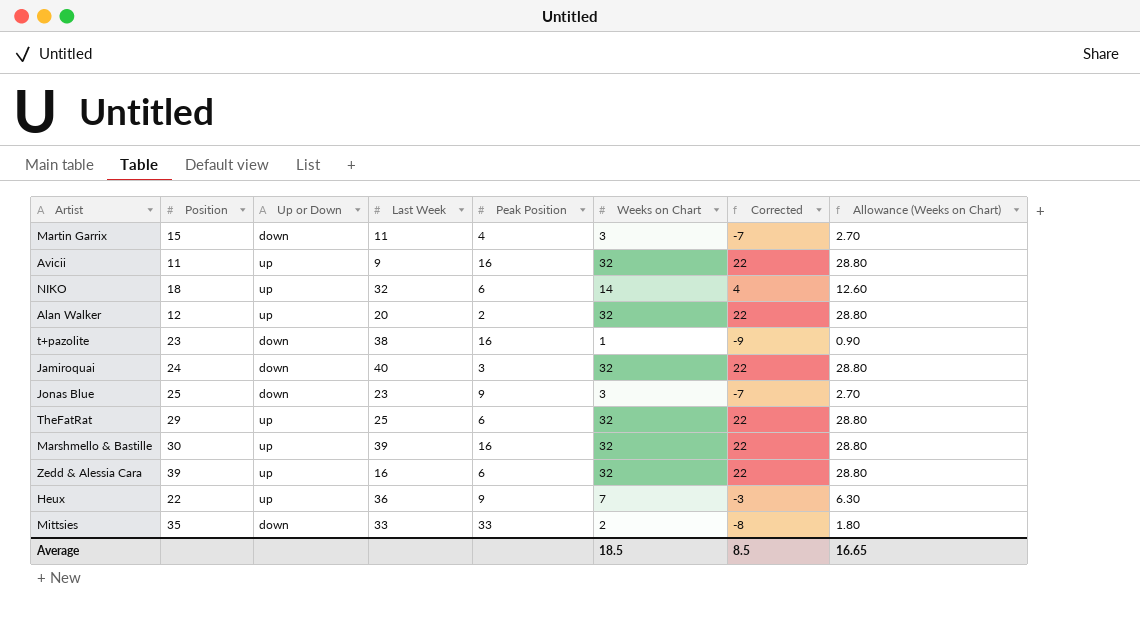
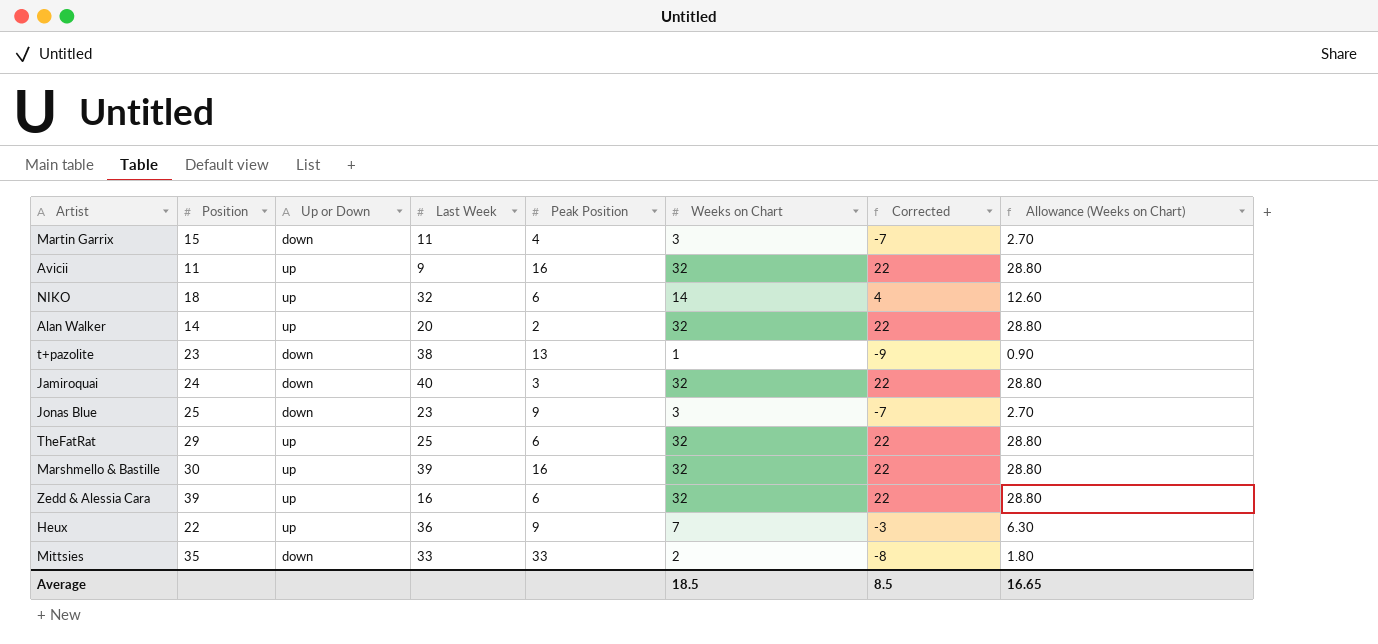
Alan Walker | Position: 12 -> 14
t+pazolite | Peak Position: 16 -> 13

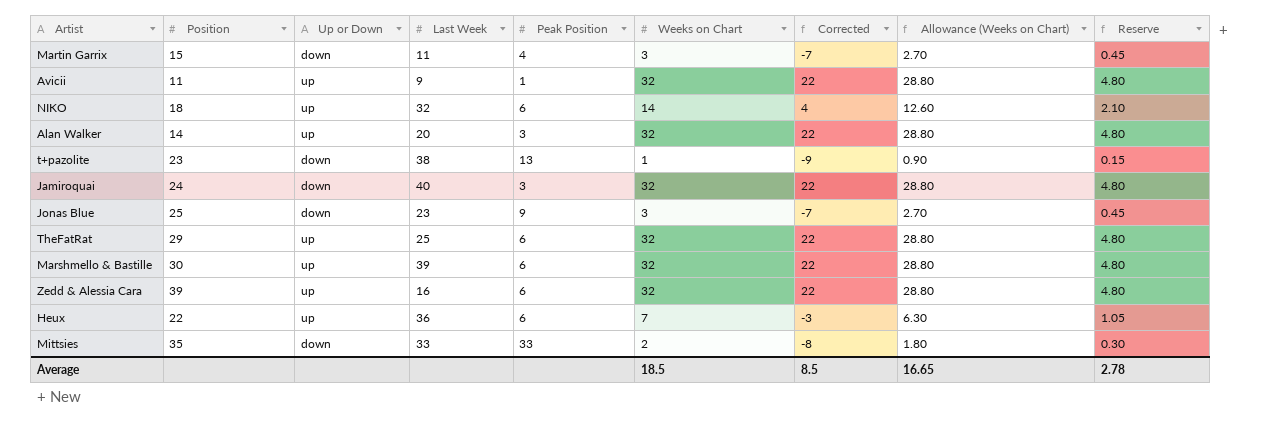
column Reserve | formula: none -> [Weeks on Chart] * 0.15
Avicii | Peak Position: 16 -> 1
Alan Walker | Peak Position: 2 -> 3
Marshmello & Bastille | Peak Position: 16 -> 6
Heux | Peak Position: 9 -> 6

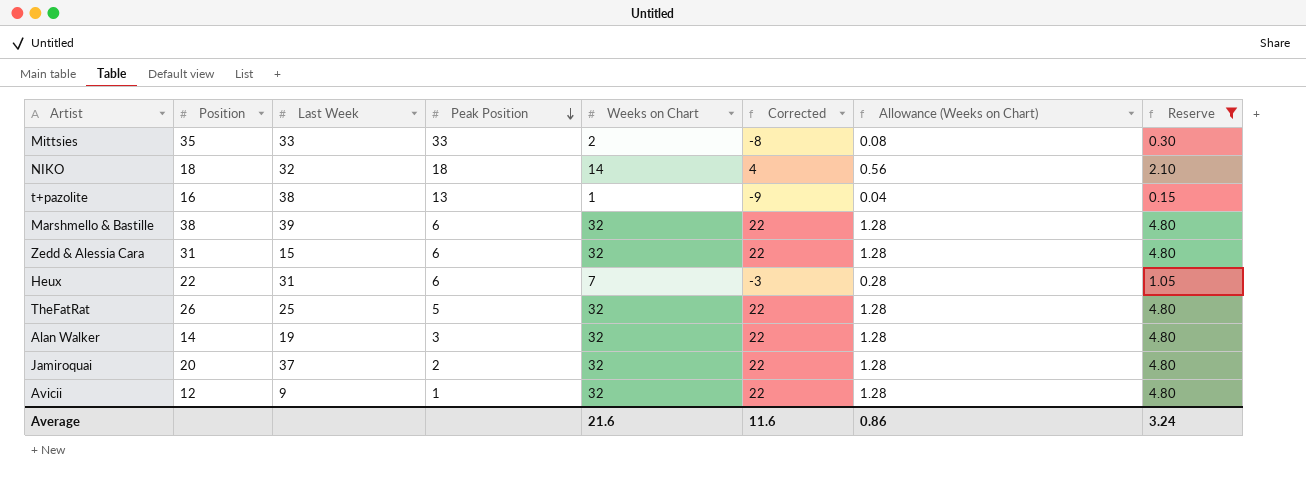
filter: none -> Reserve != 0.45
row order: none -> Peak Position descending
column Up or Down | position: 3 -> none
column Allowance (Weeks on Chart) | formula: [Weeks on Chart] * 0.9 -> [Weeks on Chart] * 0.04
NIKO | Peak Position: 6 -> 18
t+pazolite | Position: 23 -> 16
Marshmello & Bastille | Position: 30 -> 38
Zedd & Alessia Cara | Position: 39 -> 31
Zedd & Alessia Cara | Last Week: 16 -> 15
Heux | Last Week: 36 -> 31
TheFatRat | Position: 29 -> 26
TheFatRat | Peak Position: 6 -> 5
Alan Walker | Last Week: 20 -> 19
Jamiroquai | Position: 24 -> 20
Jamiroquai | Last Week: 40 -> 37
Jamiroquai | Peak Position: 3 -> 2
Avicii | Position: 11 -> 12
Average | Weeks on Chart: 18.5 -> 21.6
Average | Corrected: 8.5 -> 11.6
Average | Allowance (Weeks on Chart): 16.65 -> 0.86
Average | Reserve: 2.78 -> 3.24

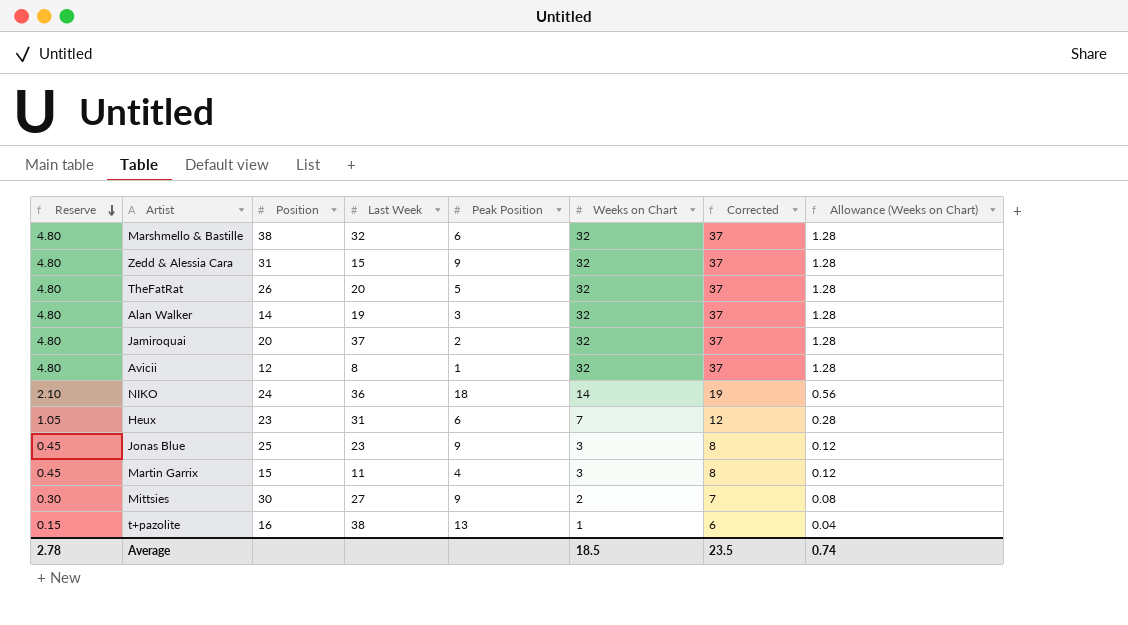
filter: Reserve != 0.45 -> none
row order: Peak Position descending -> Reserve descending
column Reserve | position: 8 -> 1
column Corrected | formula: [Weeks on Chart] - 10 -> [Weeks on Chart] + 5
Marshmello & Bastille | Last Week: 39 -> 32
Zedd & Alessia Cara | Peak Position: 6 -> 9
TheFatRat | Last Week: 25 -> 20
Avicii | Last Week: 9 -> 8
NIKO | Position: 18 -> 24
NIKO | Last Week: 32 -> 36
Heux | Position: 22 -> 23
Mittsies | Position: 35 -> 30
Mittsies | Last Week: 33 -> 27
Mittsies | Peak Position: 33 -> 9
Average | Reserve: 3.24 -> 2.78
Average | Weeks on Chart: 21.6 -> 18.5
Average | Corrected: 11.6 -> 23.5
Average | Allowance (Weeks on Chart): 0.86 -> 0.74

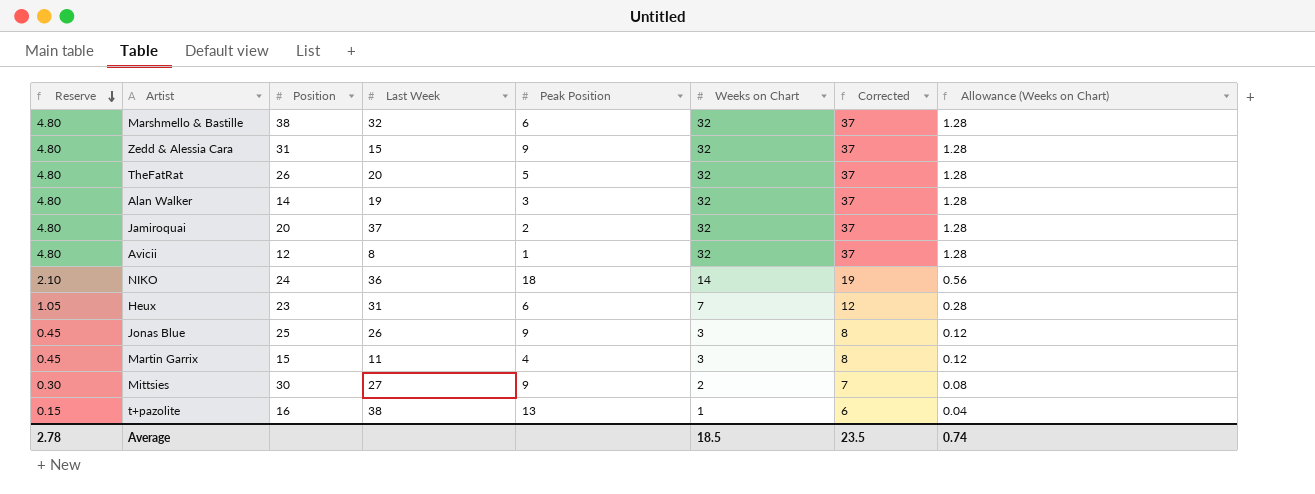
Jonas Blue | Last Week: 23 -> 26

